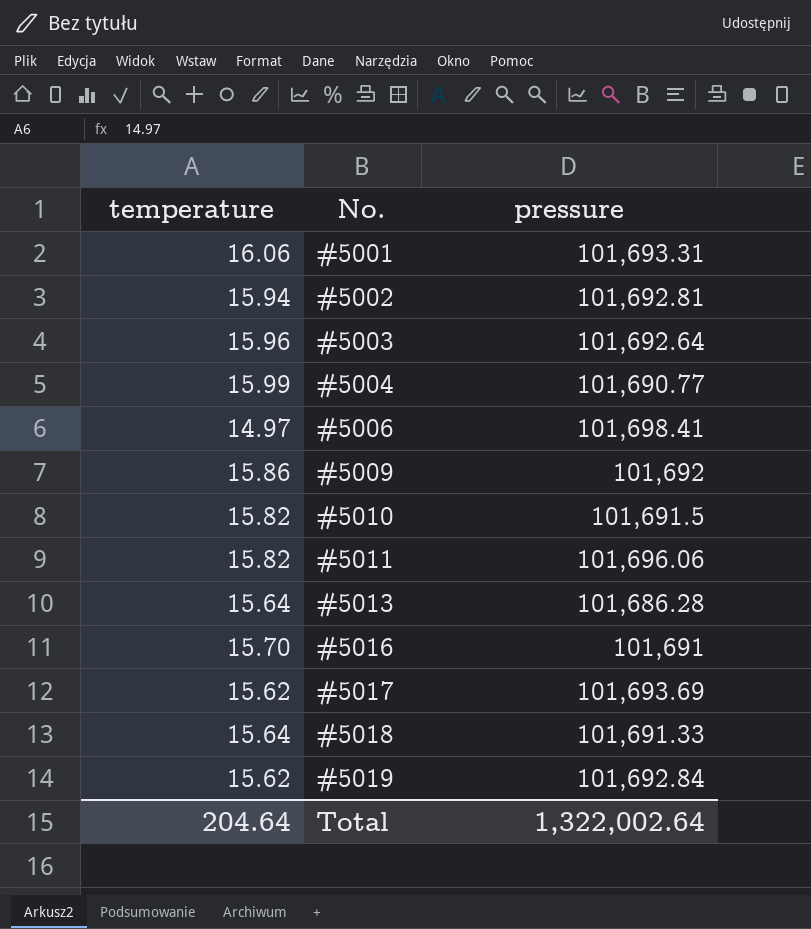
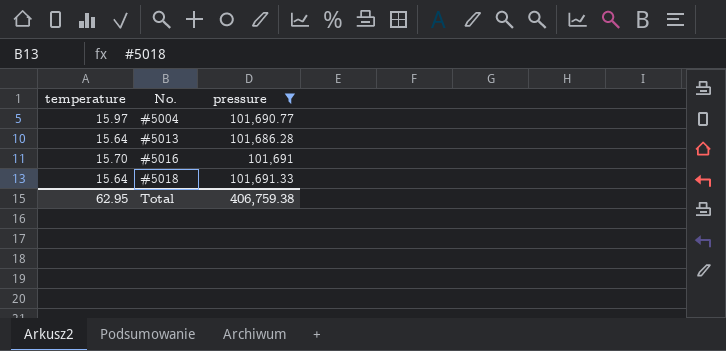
filter: none -> pressure <= 101,691.33
#5004 | temperature: 15.99 -> 15.97
Total | temperature: 204.64 -> 62.95
Total | pressure: 1,322,002.64 -> 406,759.38

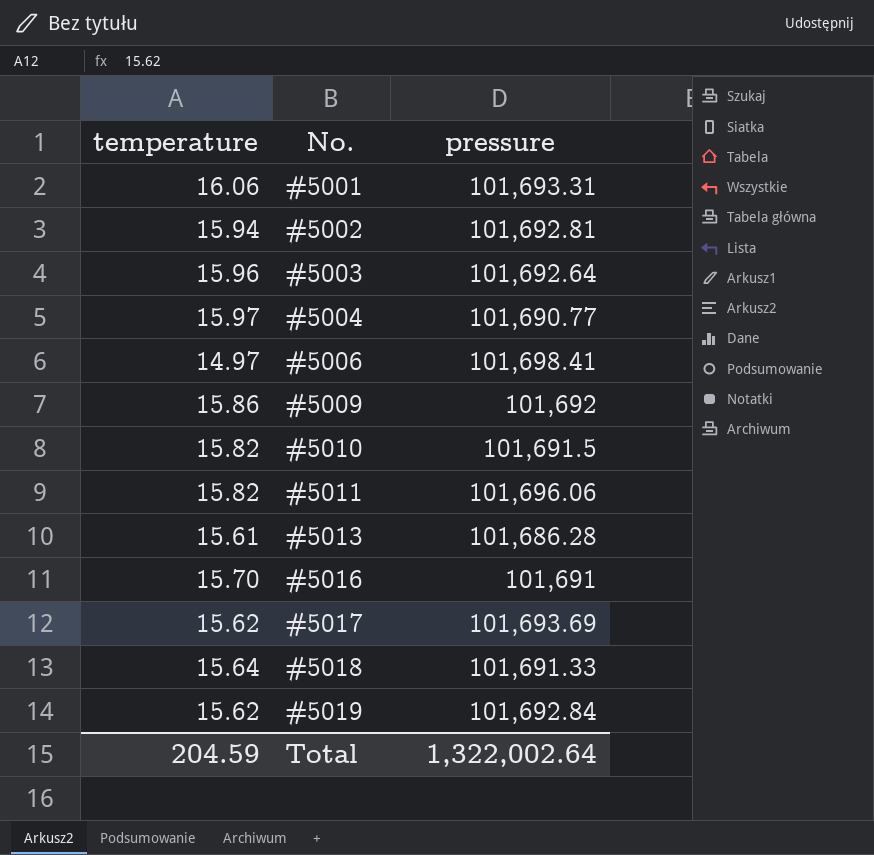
filter: pressure <= 101,691.33 -> none
#5013 | temperature: 15.64 -> 15.61
Total | temperature: 62.95 -> 204.59
Total | pressure: 406,759.38 -> 1,322,002.64

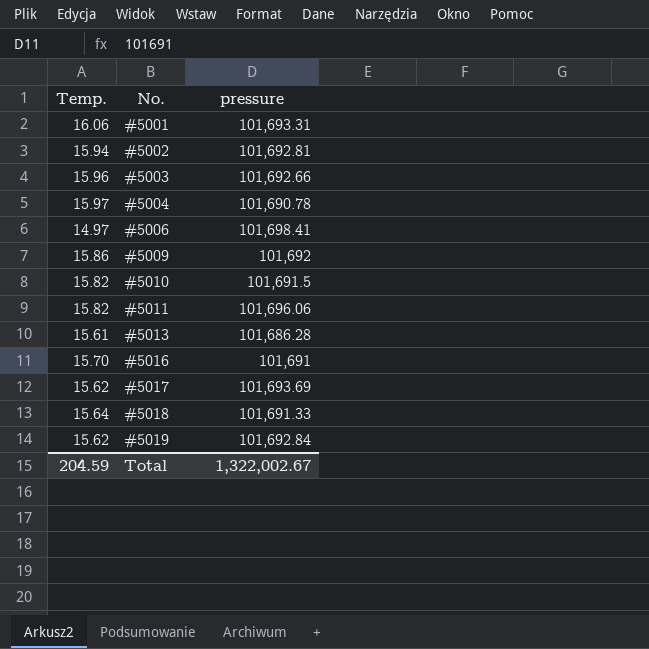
column name: temperature -> Temp.
#5003 | pressure: 101,692.64 -> 101,692.66
#5004 | pressure: 101,690.77 -> 101,690.78
Total | pressure: 1,322,002.64 -> 1,322,002.67

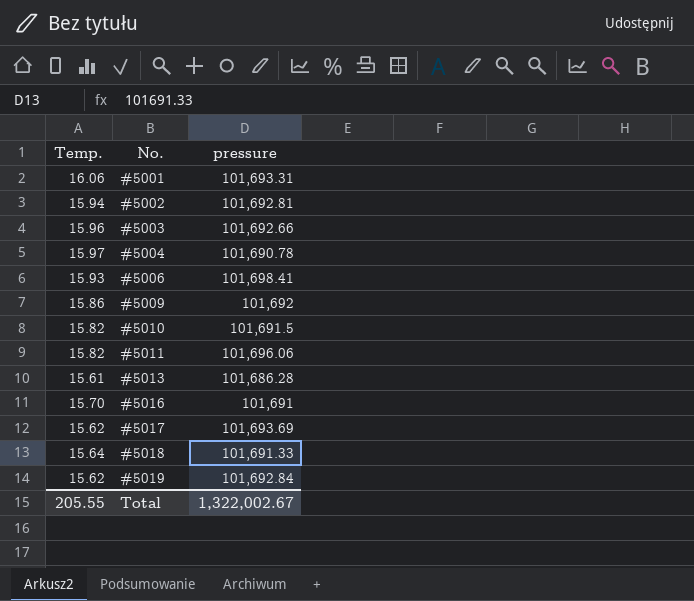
#5006 | Temp.: 14.97 -> 15.93
Total | Temp.: 204.59 -> 205.55

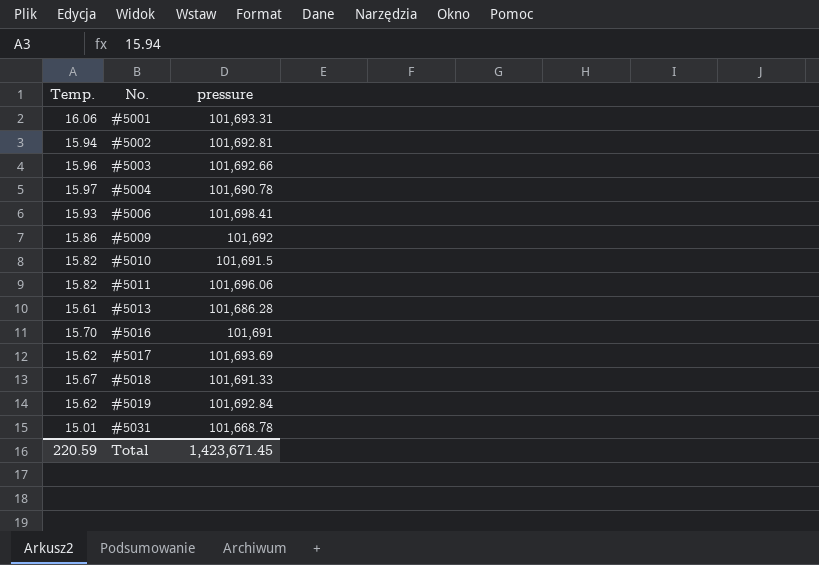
#5018 | Temp.: 15.64 -> 15.67
row #5031: none -> 15.01 | 101,668.78
Total | Temp.: 205.55 -> 220.59
Total | pressure: 1,322,002.67 -> 1,423,671.45

